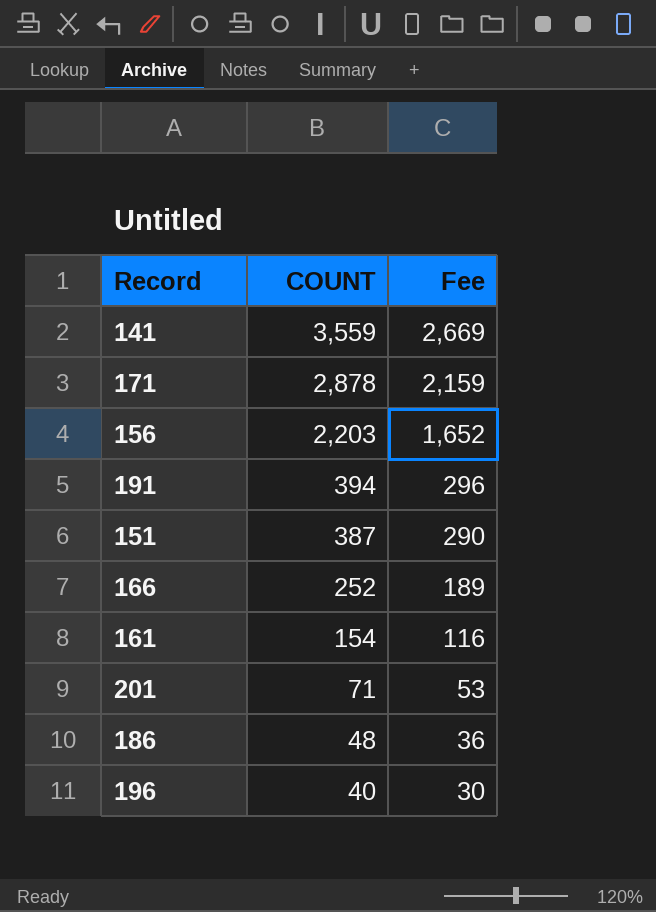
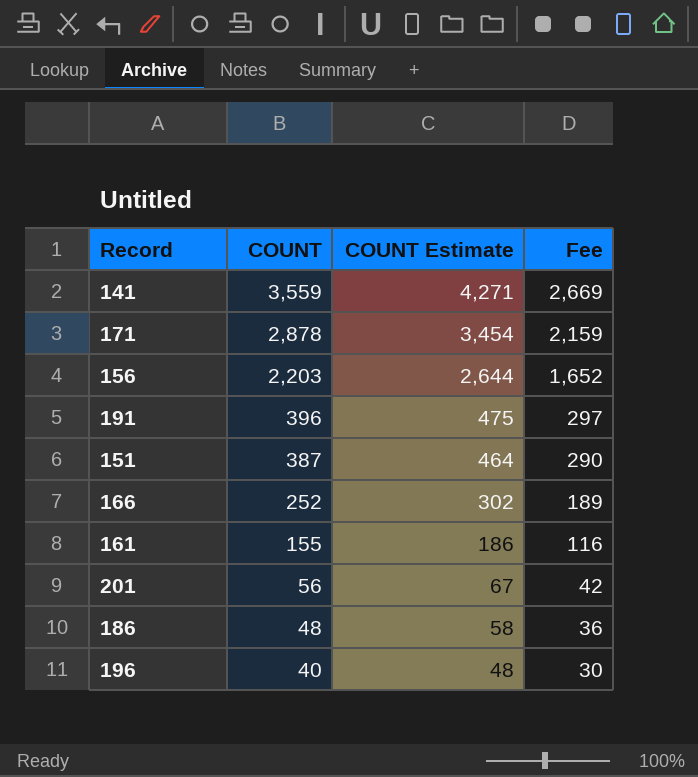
column COUNT Estimate | formula: none -> [COUNT] * 1.2
191 | COUNT: 394 -> 396
191 | Fee: 296 -> 297
161 | COUNT: 154 -> 155
201 | COUNT: 71 -> 56
201 | Fee: 53 -> 42

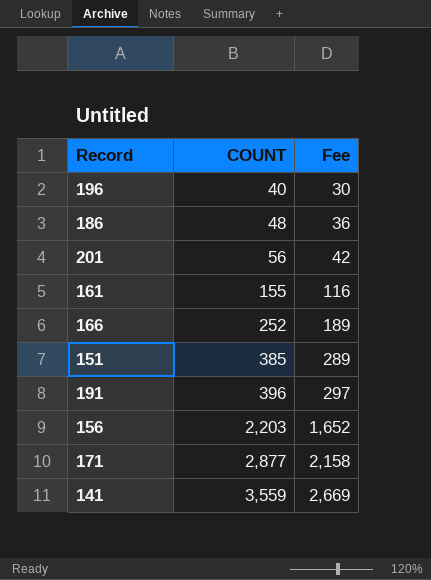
row order: COUNT descending -> COUNT ascending
column COUNT Estimate | formula: [COUNT] * 1.2 -> none
151 | COUNT: 387 -> 385
151 | Fee: 290 -> 289
171 | COUNT: 2,878 -> 2,877
171 | Fee: 2,159 -> 2,158

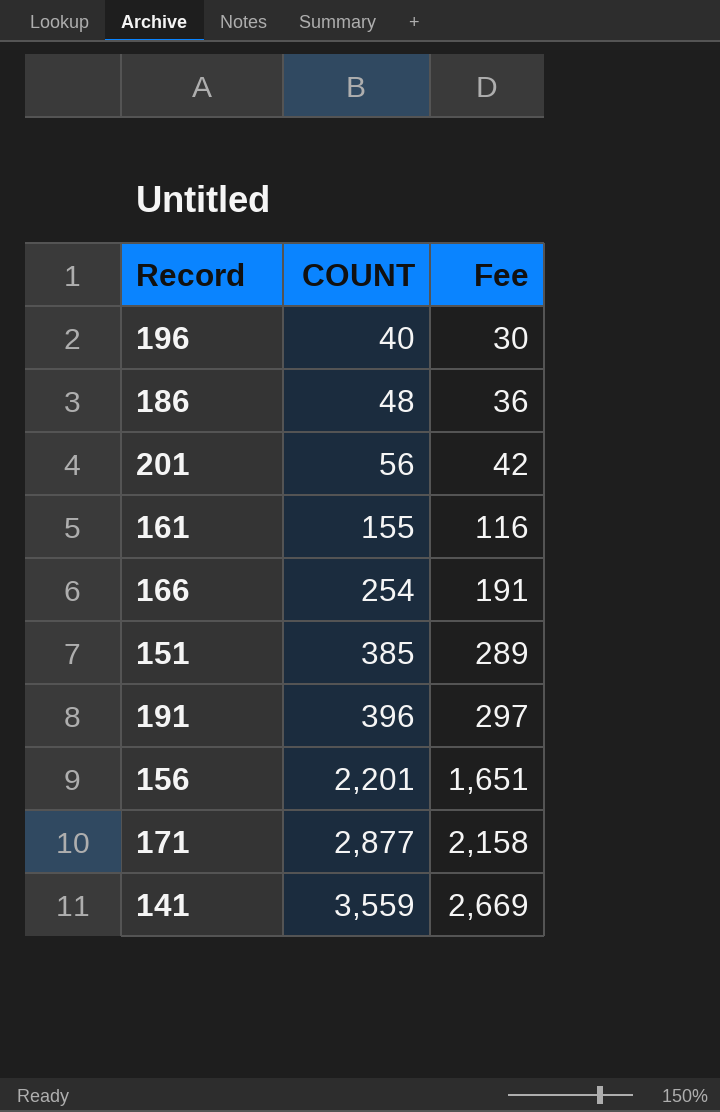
166 | COUNT: 252 -> 254
166 | Fee: 189 -> 191
156 | COUNT: 2,203 -> 2,201
156 | Fee: 1,652 -> 1,651

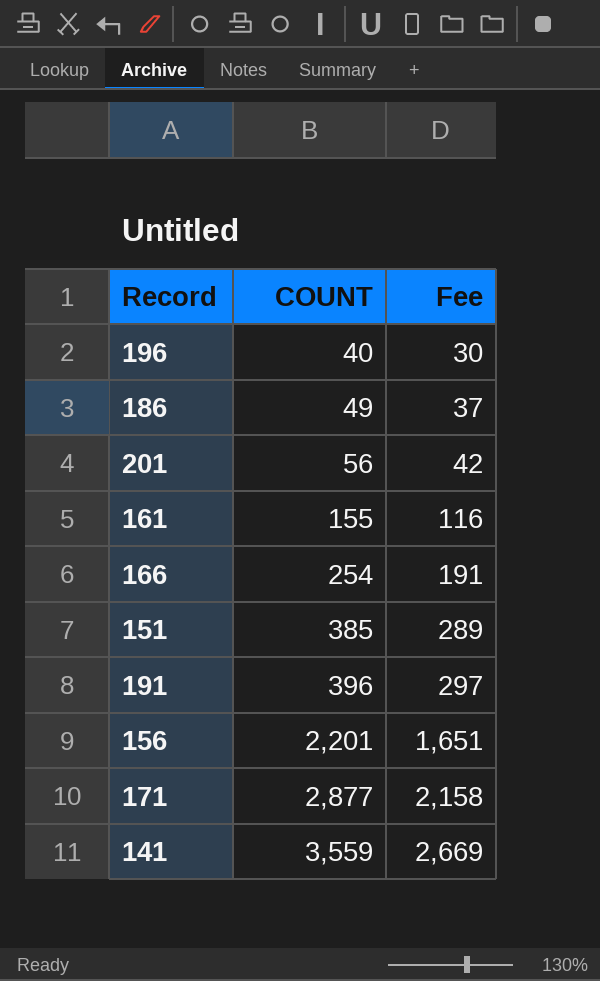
186 | COUNT: 48 -> 49
186 | Fee: 36 -> 37

